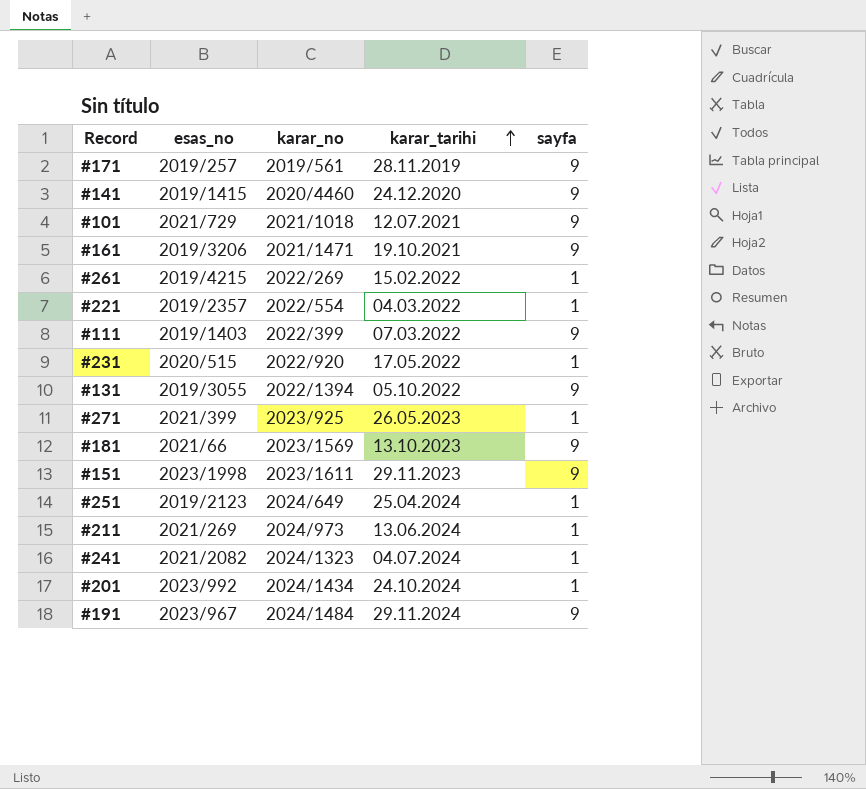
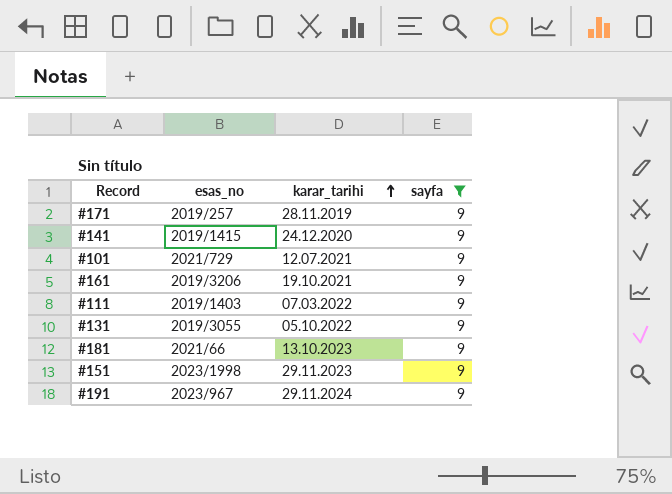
filter: none -> sayfa = 9
column karar_no | position: 3 -> none

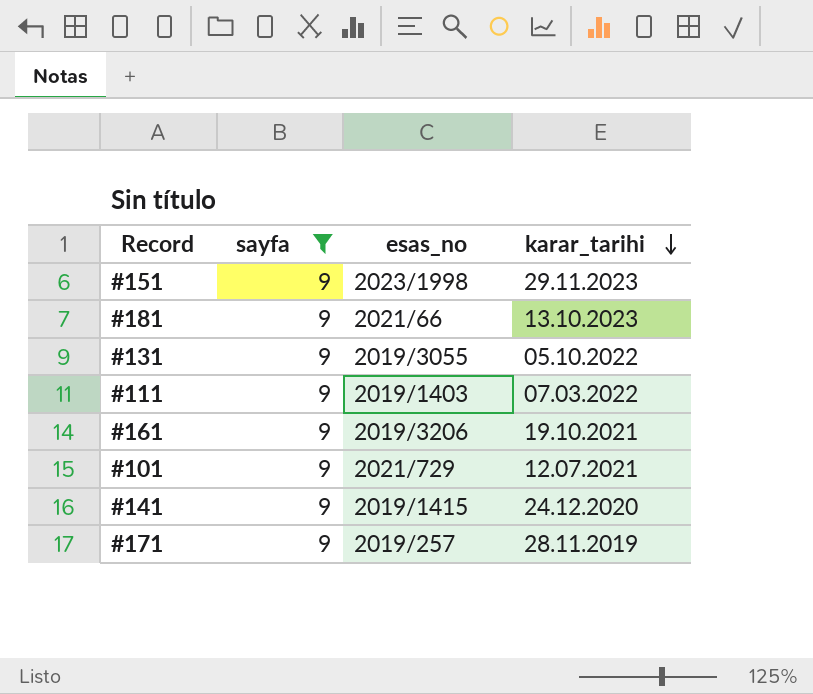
row order: karar_tarihi ascending -> karar_tarihi descending
column sayfa | position: 4 -> 2
row #191: 2023/967 | 29.11.2024 | 9 -> none

